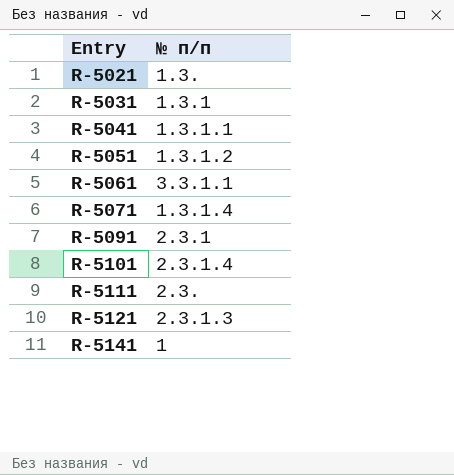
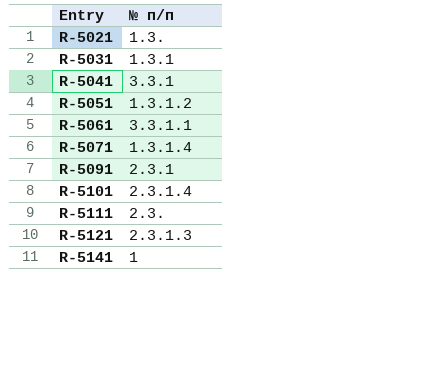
R-5041 | № п/п: 1.3.1.1 -> 3.3.1

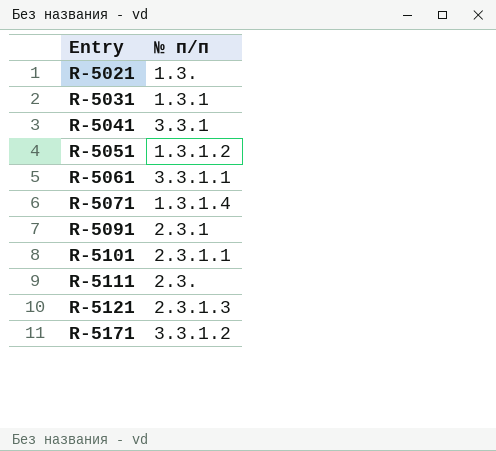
row R-5141: 1 -> none
R-5101 | № п/п: 2.3.1.4 -> 2.3.1.1
row R-5171: none -> 3.3.1.2

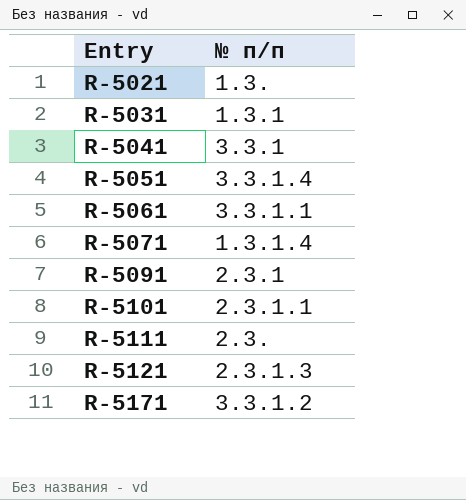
R-5051 | № п/п: 1.3.1.2 -> 3.3.1.4

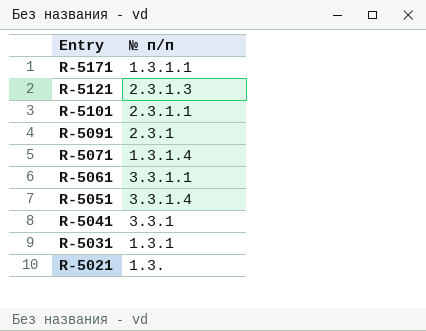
row order: Entry ascending -> Entry descending
row R-5111: 2.3. -> none
R-5171 | № п/п: 3.3.1.2 -> 1.3.1.1

